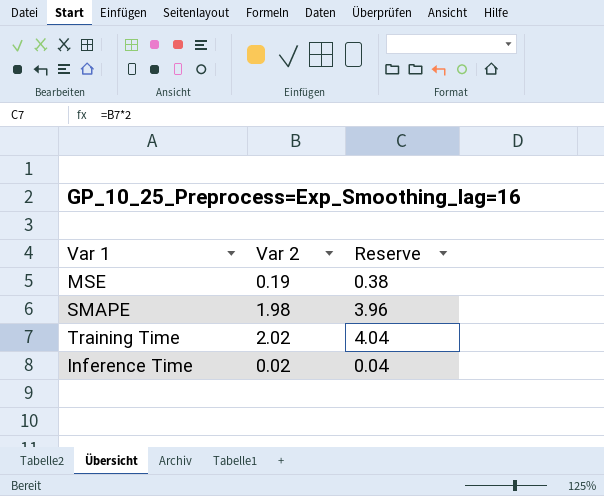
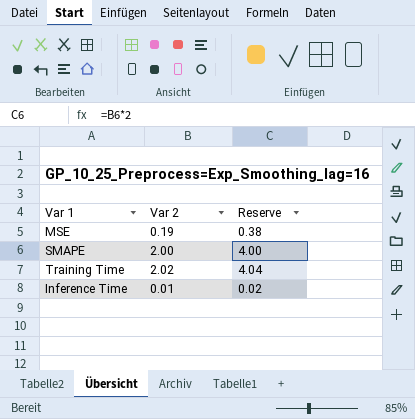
SMAPE | Var 2: 1.98 -> 2.00
SMAPE | Reserve: 3.96 -> 4.00
Inference Time | Var 2: 0.02 -> 0.01
Inference Time | Reserve: 0.04 -> 0.02

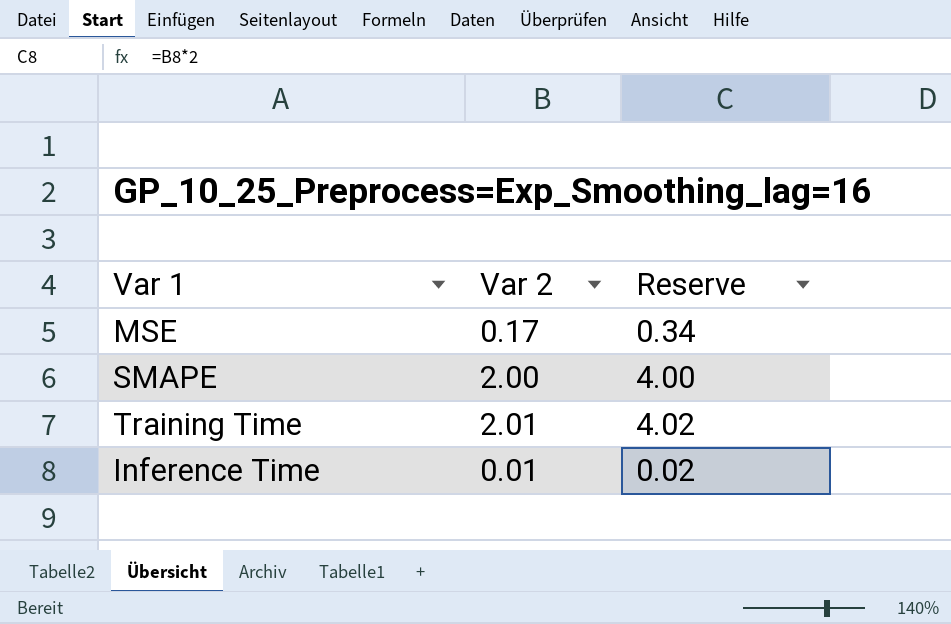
MSE | Var 2: 0.19 -> 0.17
MSE | Reserve: 0.38 -> 0.34
Training Time | Var 2: 2.02 -> 2.01
Training Time | Reserve: 4.04 -> 4.02

